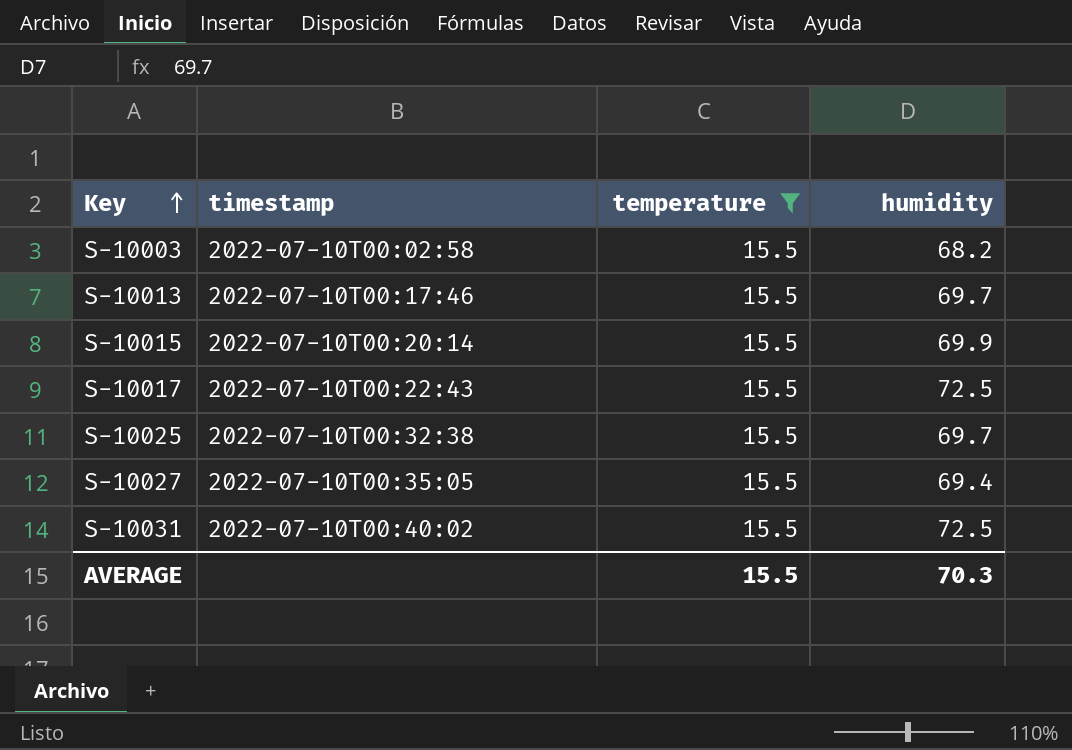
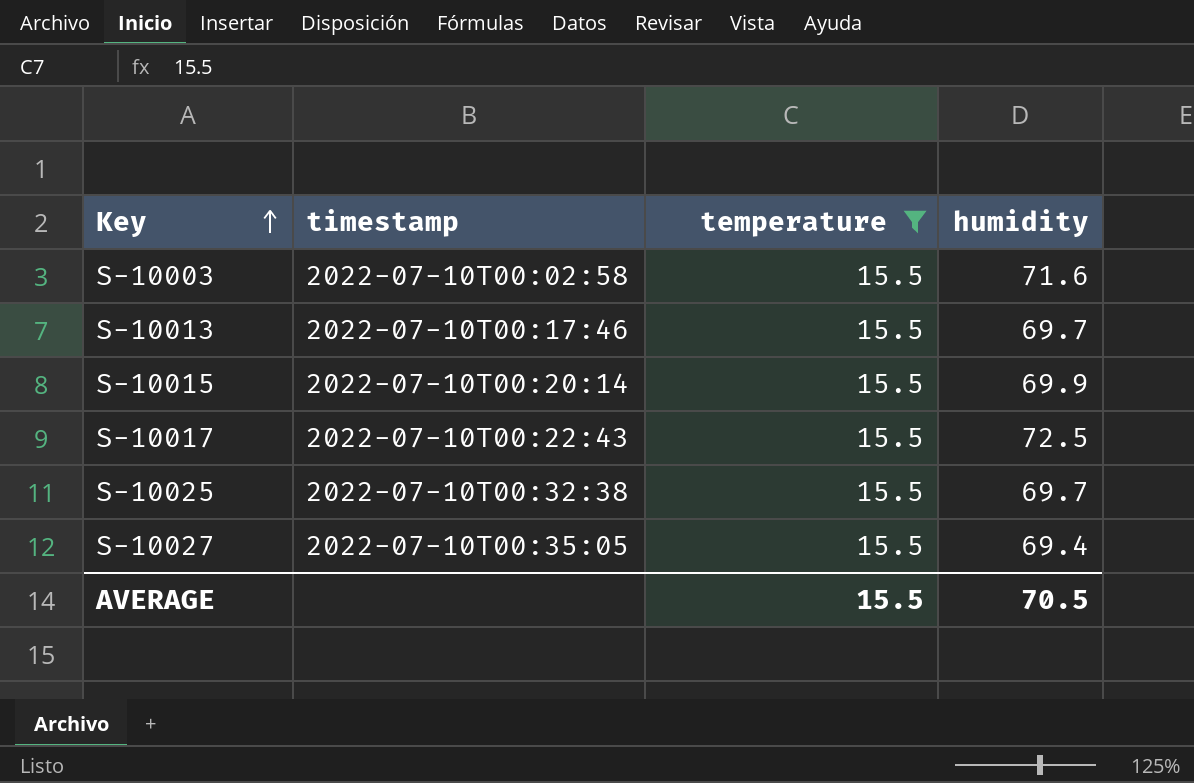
row S-10031: 2022-07-10T00:40:02 | 15.5 | 72.5 -> none
S-10003 | humidity: 68.2 -> 71.6
AVERAGE | humidity: 70.3 -> 70.5

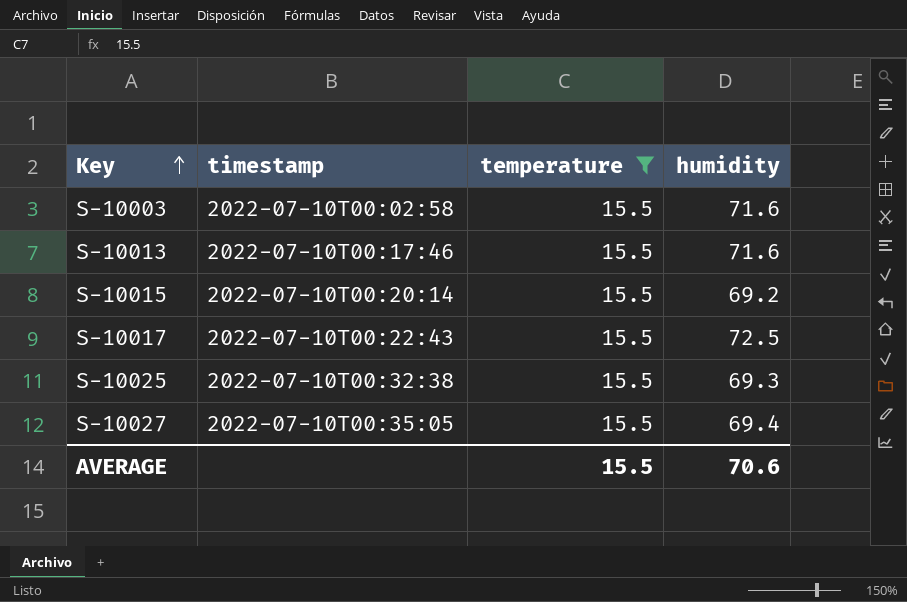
S-10013 | humidity: 69.7 -> 71.6
S-10015 | humidity: 69.9 -> 69.2
S-10025 | humidity: 69.7 -> 69.3
AVERAGE | humidity: 70.5 -> 70.6

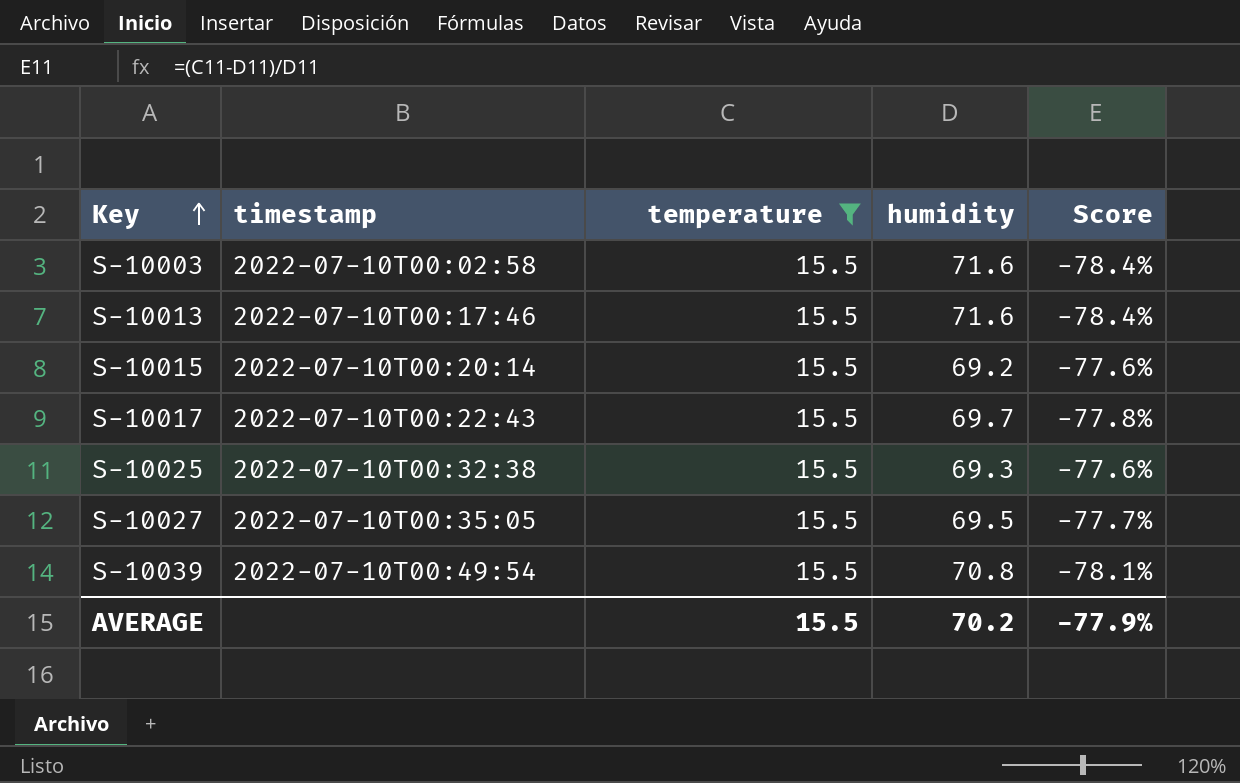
column Score | formula: none -> ([temperature] - [humidity]) / [humidity]
S-10017 | humidity: 72.5 -> 69.7
S-10027 | humidity: 69.4 -> 69.5
row S-10039: none -> 2022-07-10T00:49:54 | 15.5 | 70.8 | -78.1%
AVERAGE | humidity: 70.6 -> 70.2

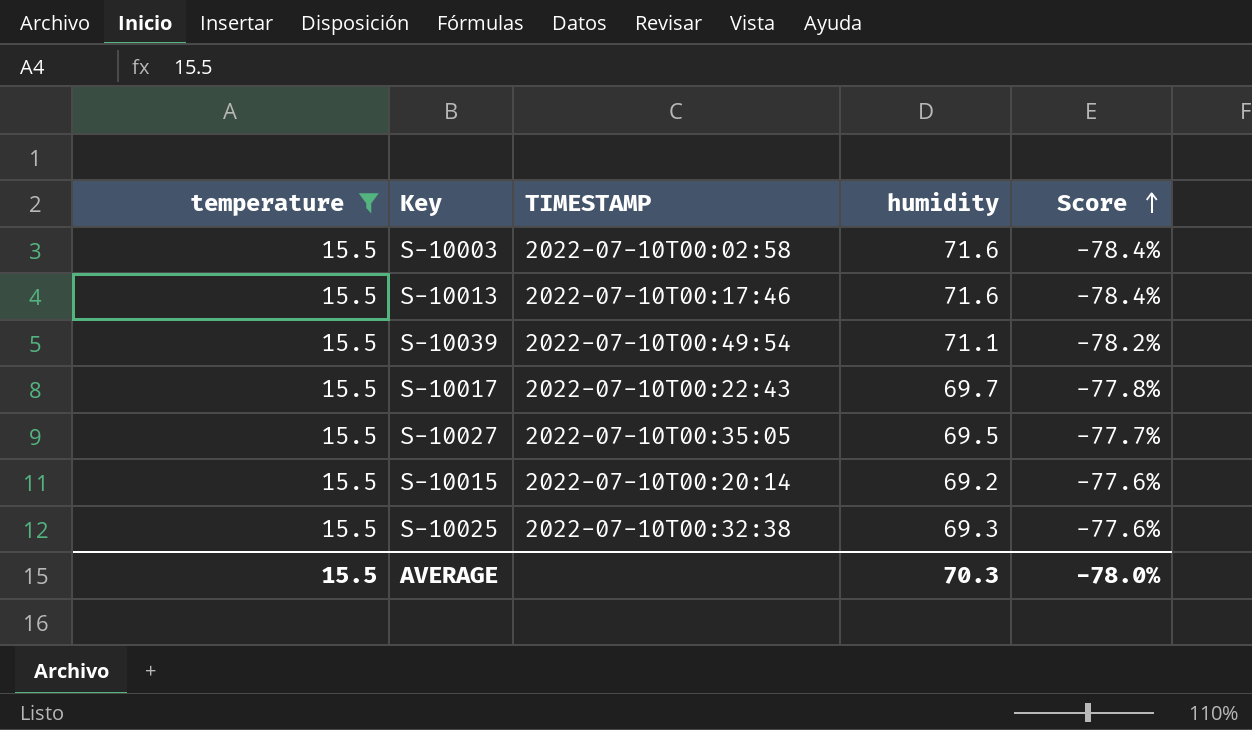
row order: Key ascending -> Score ascending
column temperature | position: 3 -> 1
column name: timestamp -> TIMESTAMP
S-10039 | humidity: 70.8 -> 71.1
S-10039 | Score: -78.1% -> -78.2%
AVERAGE | humidity: 70.2 -> 70.3
AVERAGE | Score: -77.9% -> -78.0%

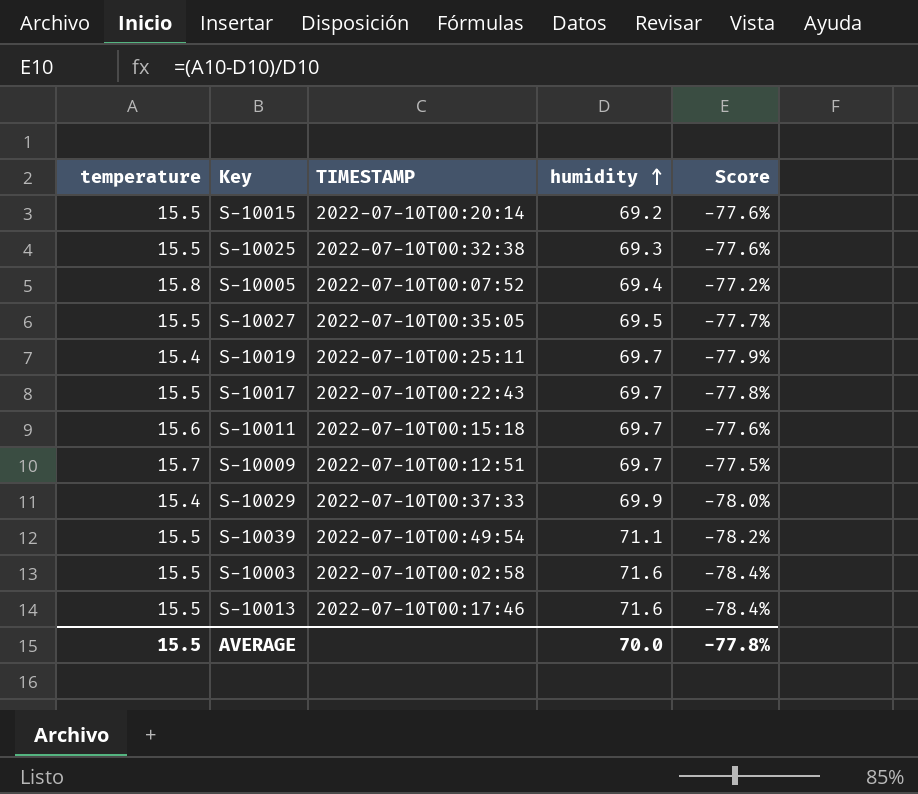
filter: temperature = 15.5 -> none
row order: Score ascending -> humidity ascending
AVERAGE | humidity: 70.3 -> 70.0
AVERAGE | Score: -78.0% -> -77.8%

